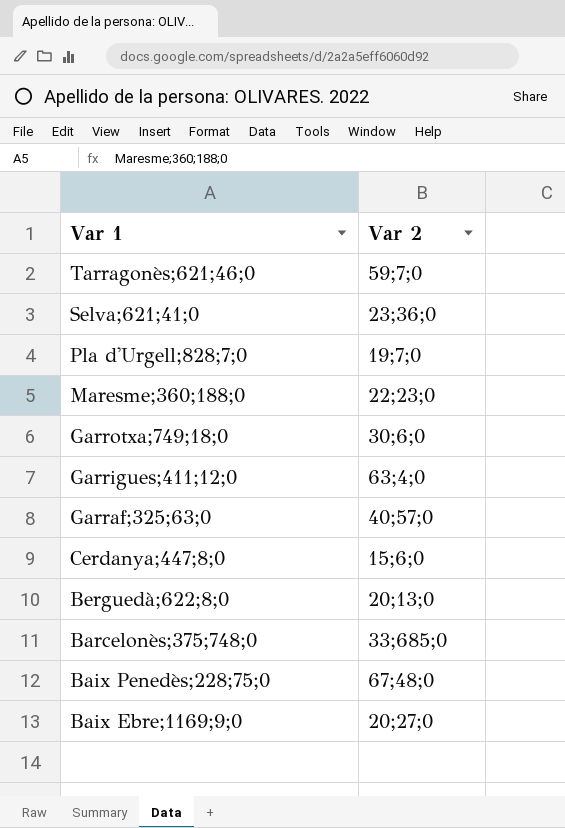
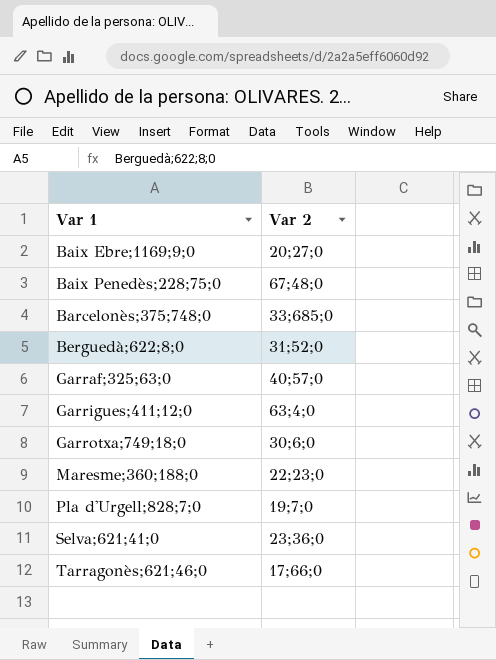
row order: Var 1 descending -> Var 1 ascending
row Cerdanya;447;8;0: 15;6;0 -> none
Berguedà;622;8;0 | Var 2: 20;13;0 -> 31;52;0
Tarragonès;621;46;0 | Var 2: 59;7;0 -> 17;66;0

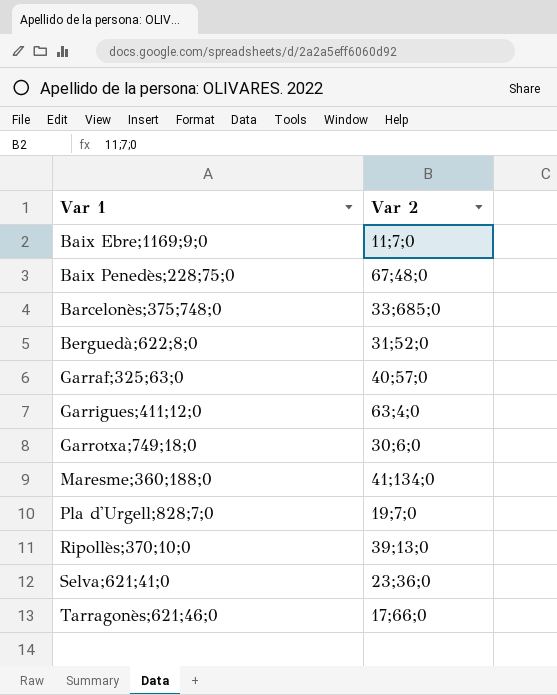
Baix Ebre;1169;9;0 | Var 2: 20;27;0 -> 11;7;0
Maresme;360;188;0 | Var 2: 22;23;0 -> 41;134;0
row Ripollès;370;10;0: none -> 39;13;0

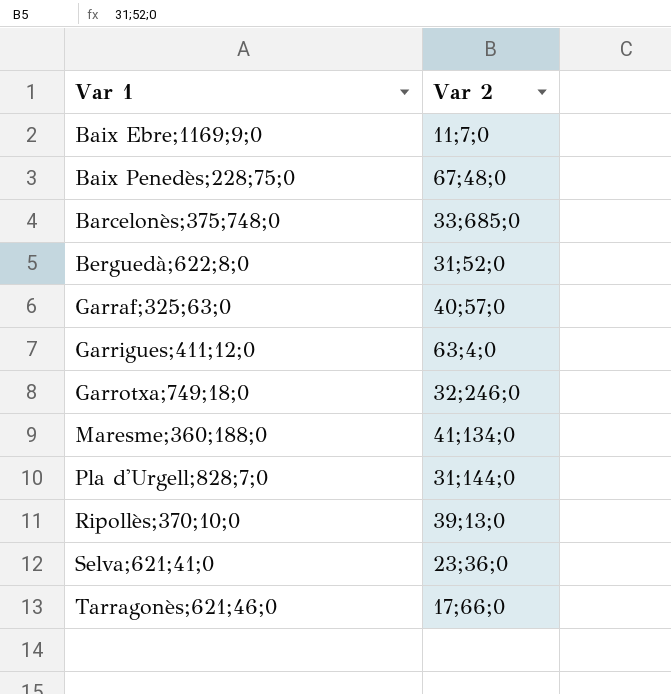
Garrotxa;749;18;0 | Var 2: 30;6;0 -> 32;246;0
Pla d'Urgell;828;7;0 | Var 2: 19;7;0 -> 31;144;0

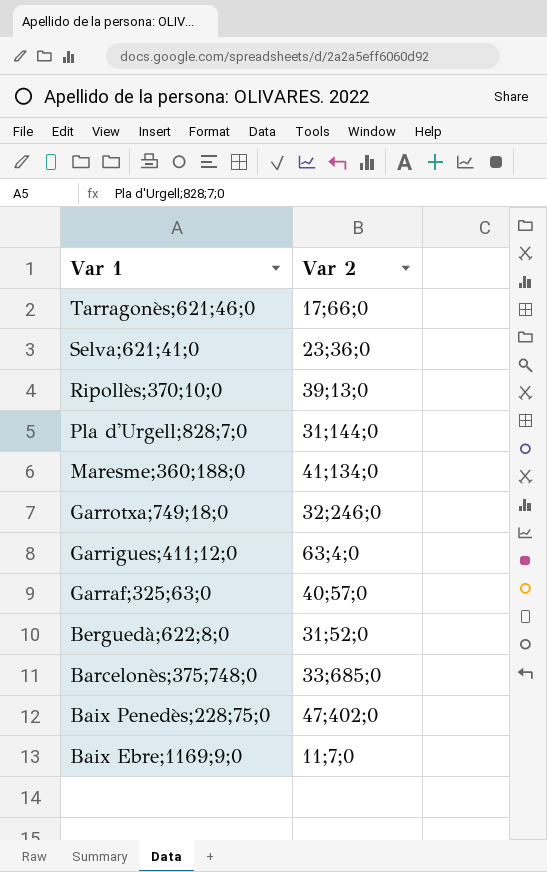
row order: Var 1 ascending -> Var 1 descending
Baix Penedès;228;75;0 | Var 2: 67;48;0 -> 47;402;0

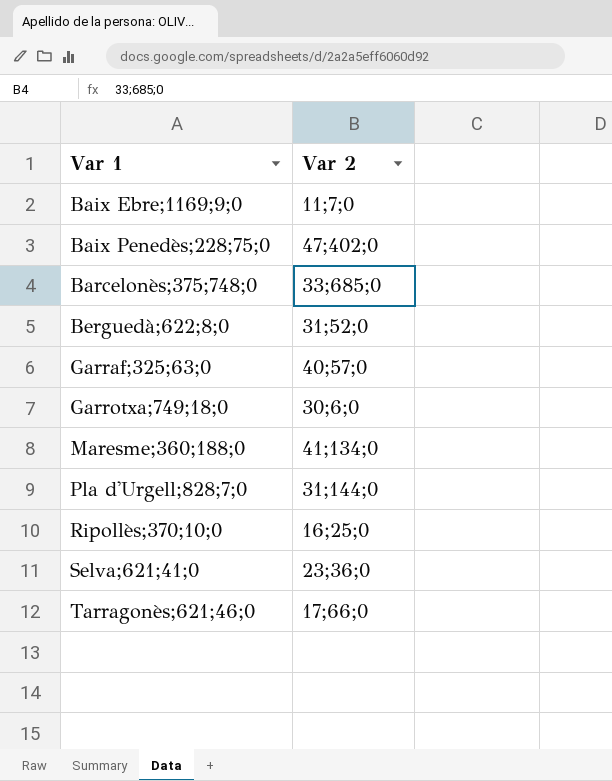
row order: Var 1 descending -> Var 1 ascending
row Garrigues;411;12;0: 63;4;0 -> none
Garrotxa;749;18;0 | Var 2: 32;246;0 -> 30;6;0
Ripollès;370;10;0 | Var 2: 39;13;0 -> 16;25;0

